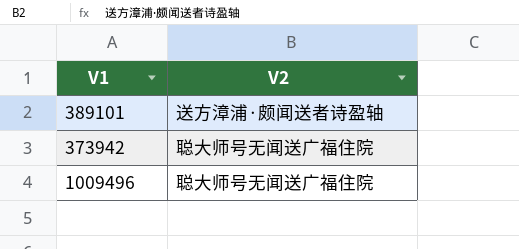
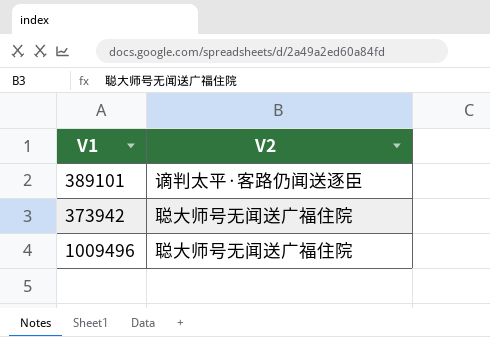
389101 | V2: 送方漳浦·颇闻送者诗盈轴 -> 谪判太平·客路仍闻送逐臣

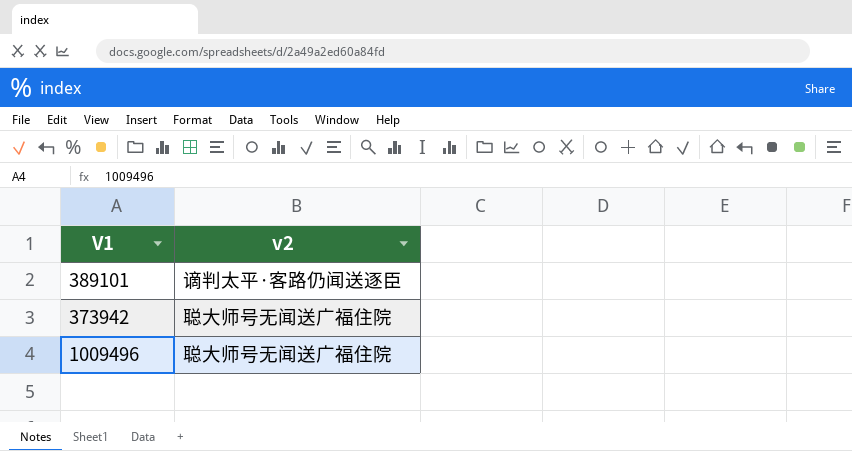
column name: V2 -> v2

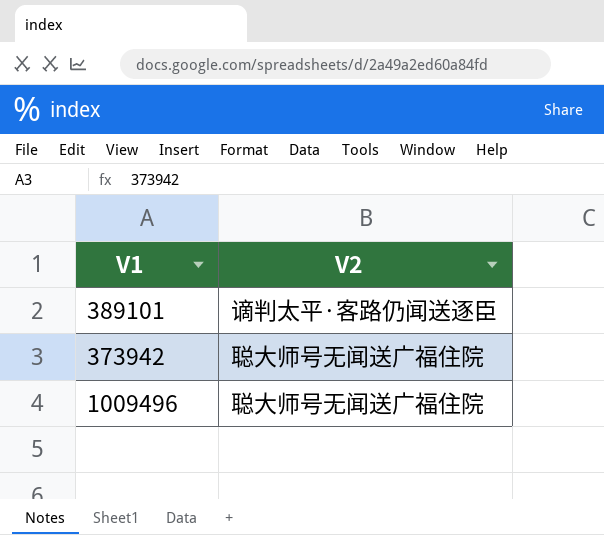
column name: v2 -> V2

